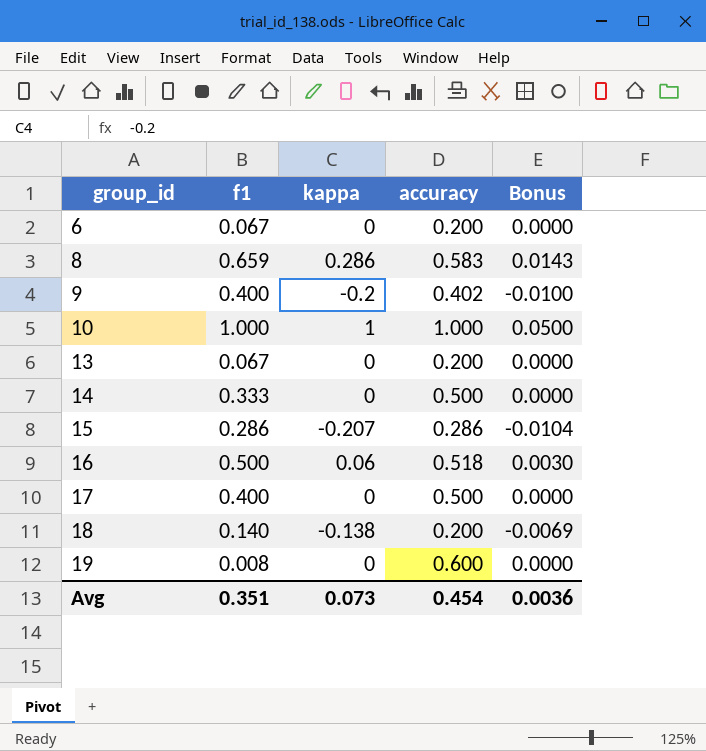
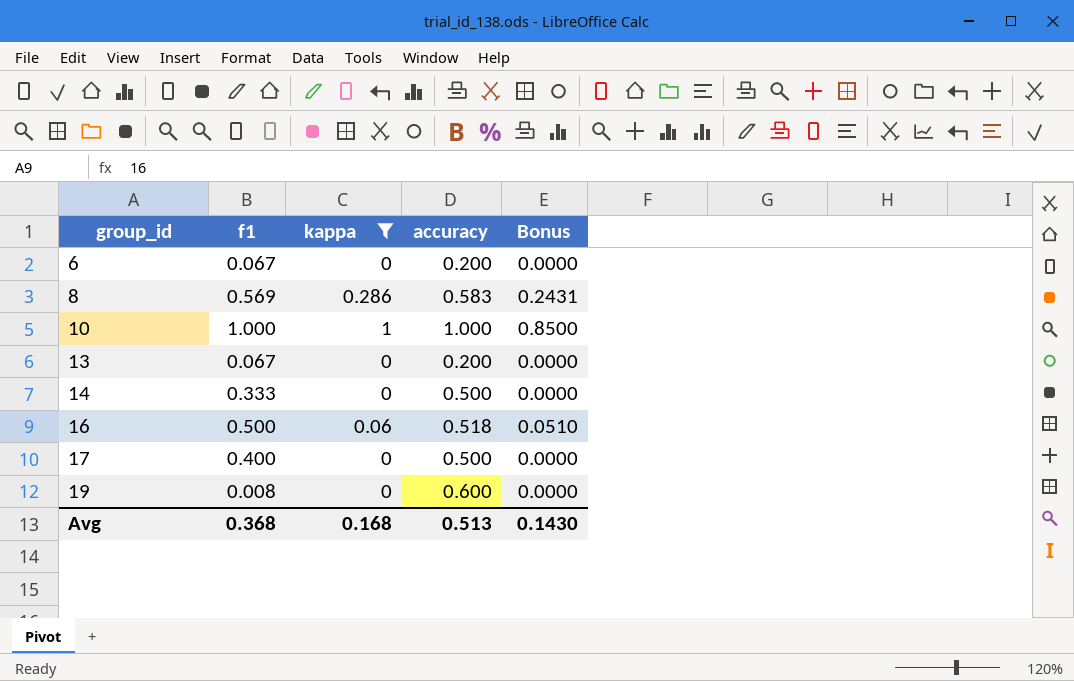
filter: none -> kappa >= 0
column Bonus | formula: [kappa] * 0.05 -> [kappa] * 0.85
8 | f1: 0.659 -> 0.569
Avg | f1: 0.351 -> 0.368
Avg | kappa: 0.073 -> 0.168
Avg | accuracy: 0.454 -> 0.513
Avg | Bonus: 0.0036 -> 0.1430

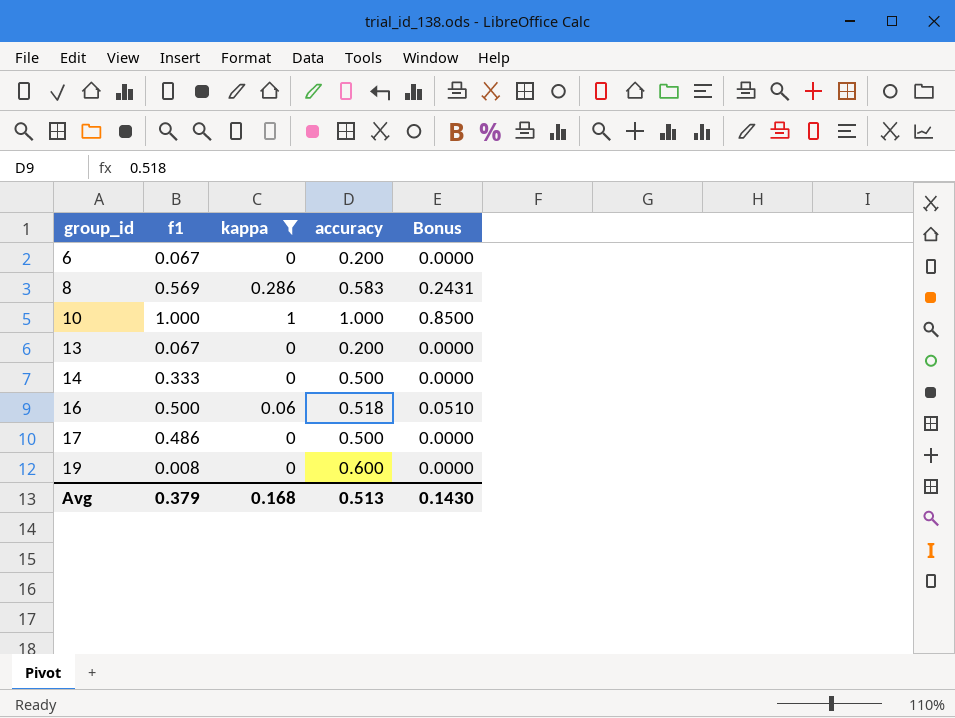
17 | f1: 0.400 -> 0.486
Avg | f1: 0.368 -> 0.379

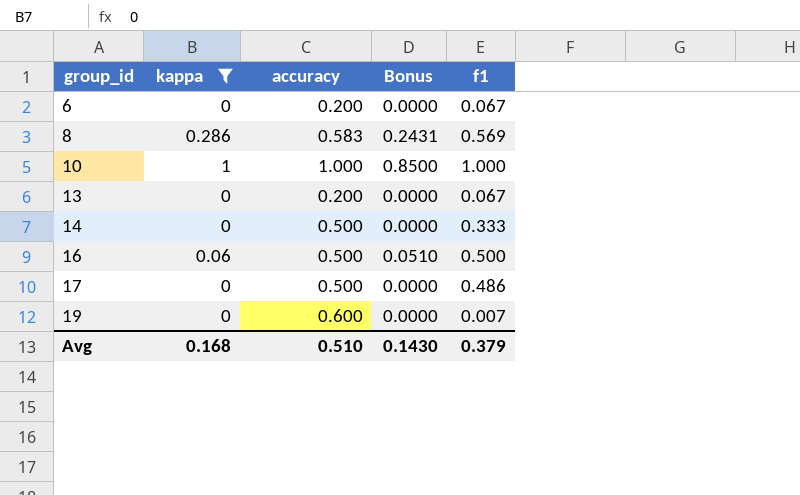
column f1 | position: 2 -> 5
16 | accuracy: 0.518 -> 0.500
19 | f1: 0.008 -> 0.007
Avg | accuracy: 0.513 -> 0.510

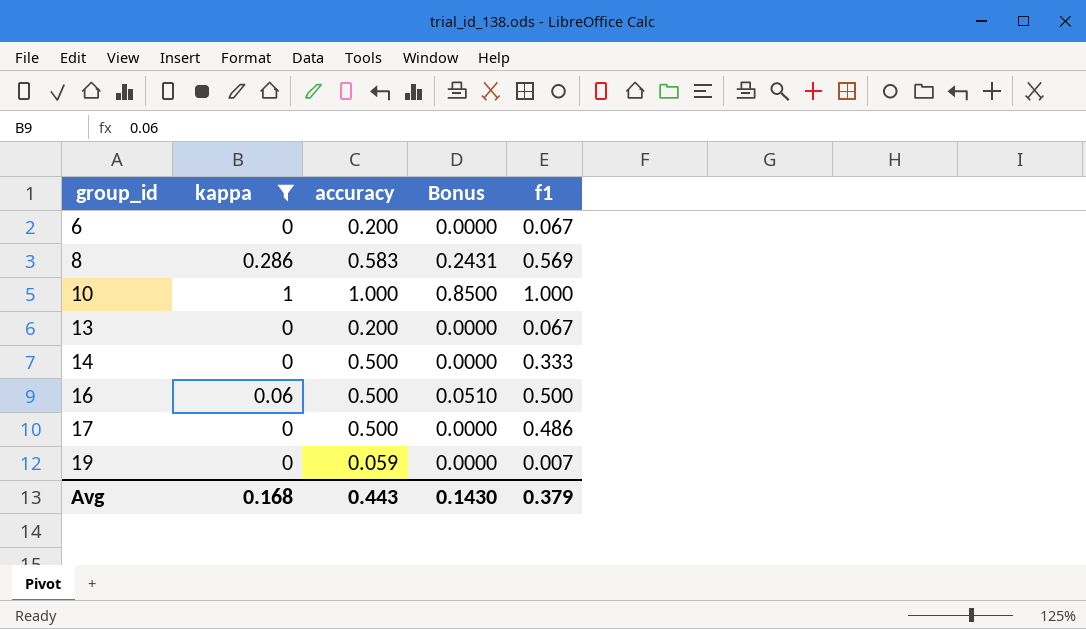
19 | accuracy: 0.600 -> 0.059
Avg | accuracy: 0.510 -> 0.443

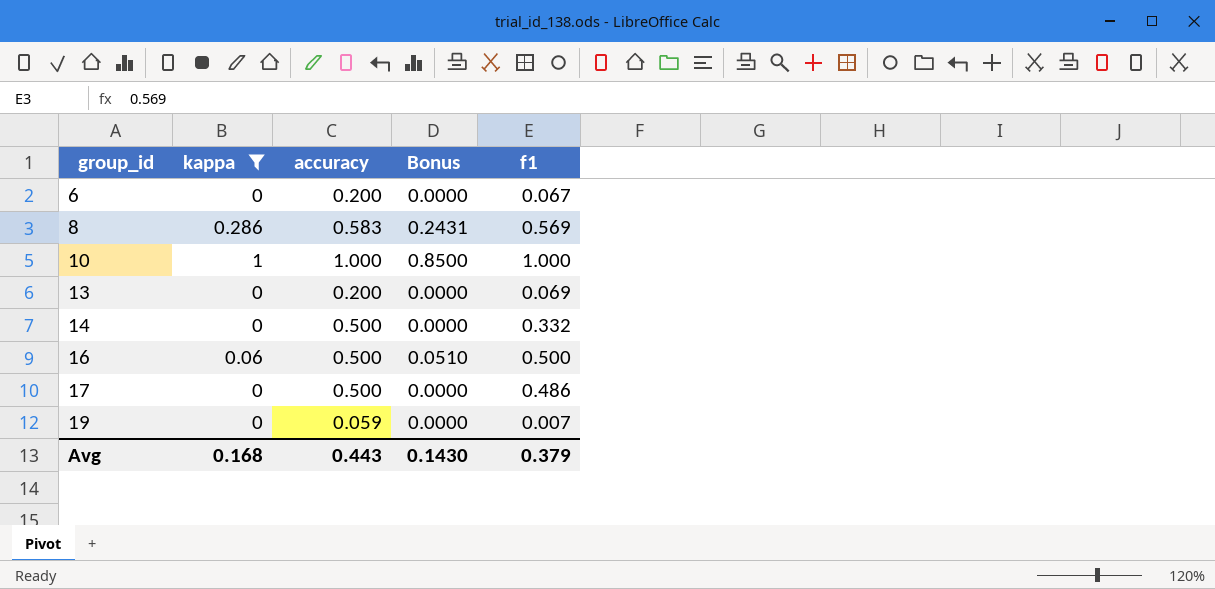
13 | f1: 0.067 -> 0.069
14 | f1: 0.333 -> 0.332

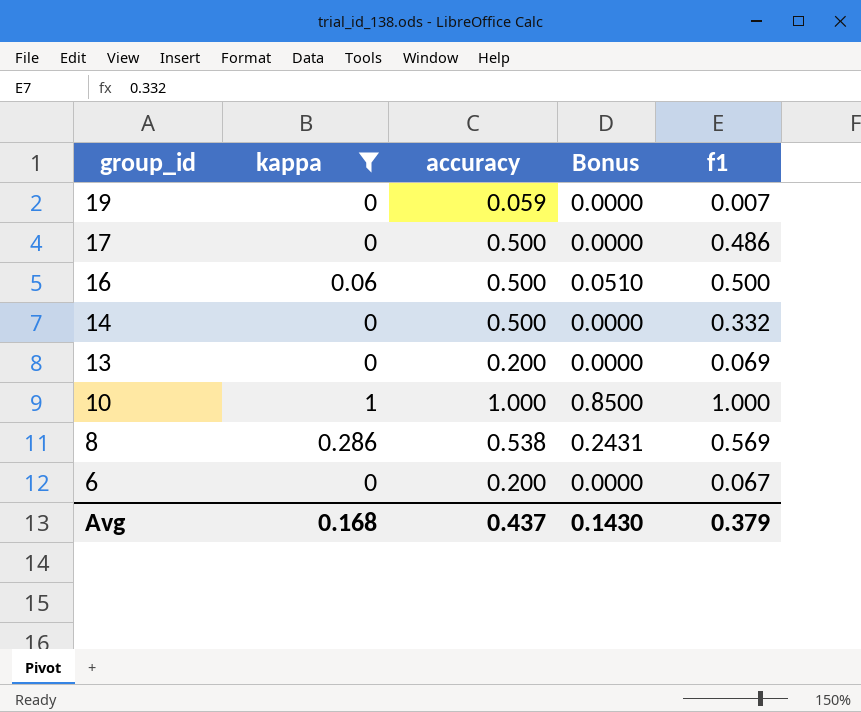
row order: group_id ascending -> group_id descending
8 | accuracy: 0.583 -> 0.538
Avg | accuracy: 0.443 -> 0.437

